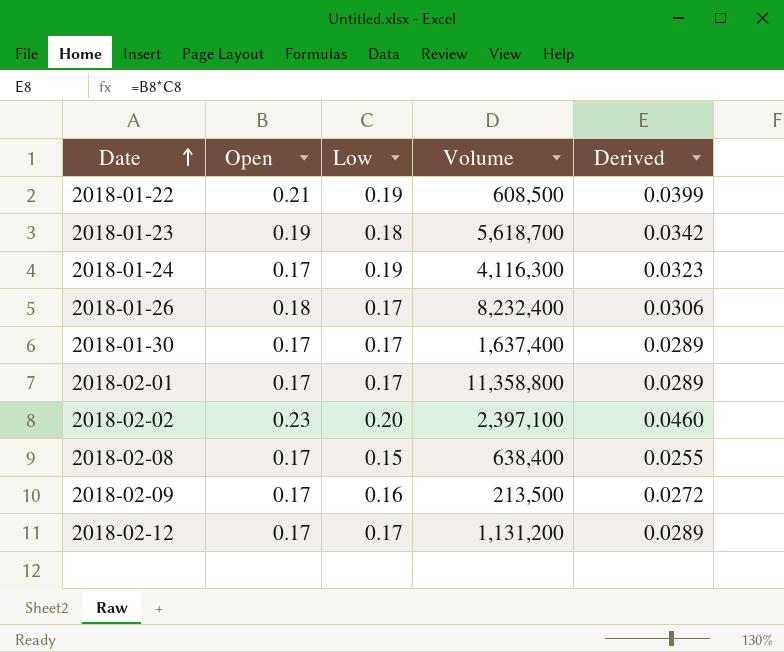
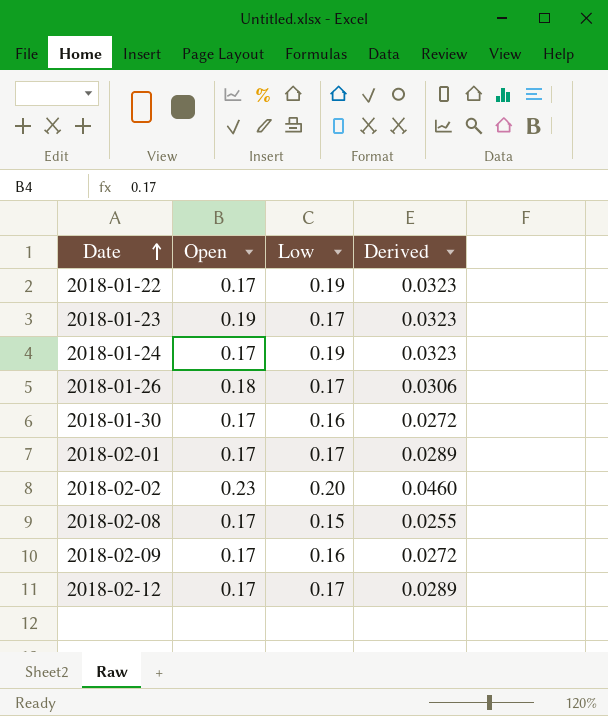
column Volume | position: 4 -> none
2018-01-22 | Open: 0.21 -> 0.17
2018-01-22 | Derived: 0.0399 -> 0.0323
2018-01-23 | Low: 0.18 -> 0.17
2018-01-23 | Derived: 0.0342 -> 0.0323
2018-01-30 | Low: 0.17 -> 0.16
2018-01-30 | Derived: 0.0289 -> 0.0272

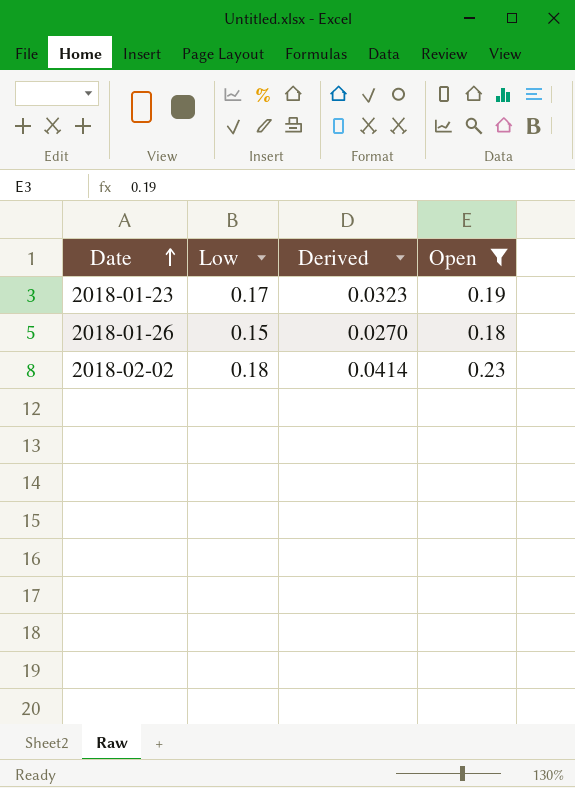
filter: none -> Open != 0.17
column Open | position: 2 -> 4
2018-01-26 | Low: 0.17 -> 0.15
2018-01-26 | Derived: 0.0306 -> 0.0270
2018-02-02 | Low: 0.20 -> 0.18
2018-02-02 | Derived: 0.0460 -> 0.0414

